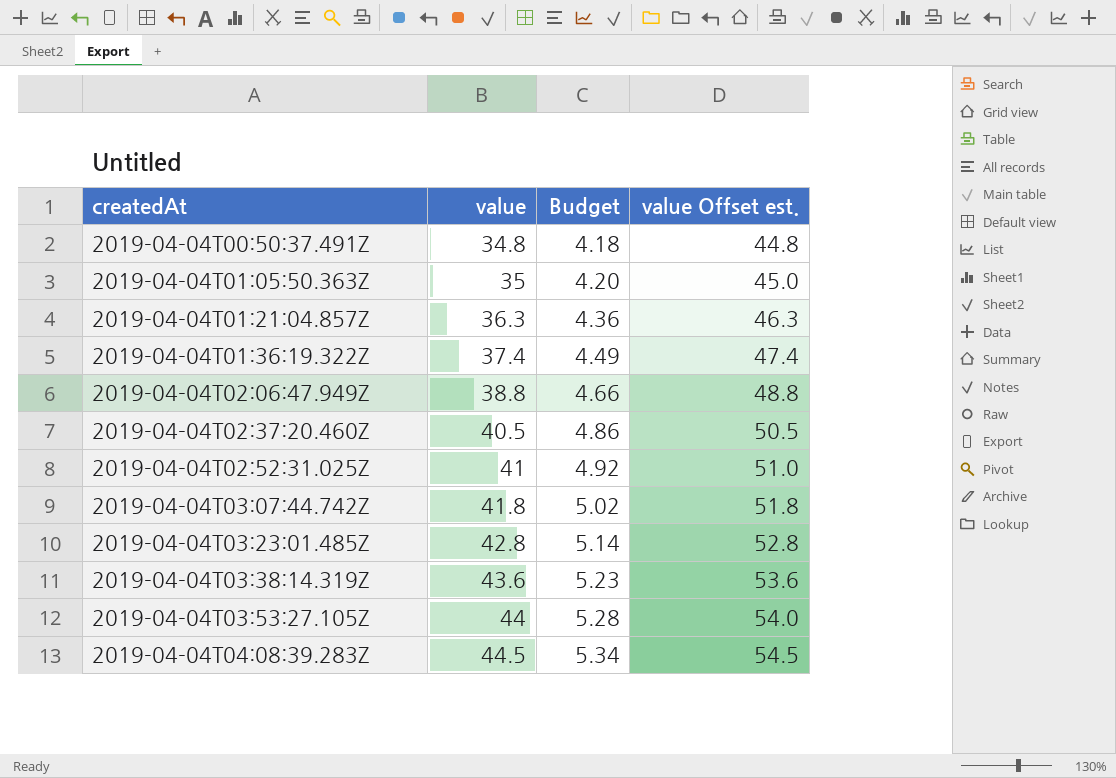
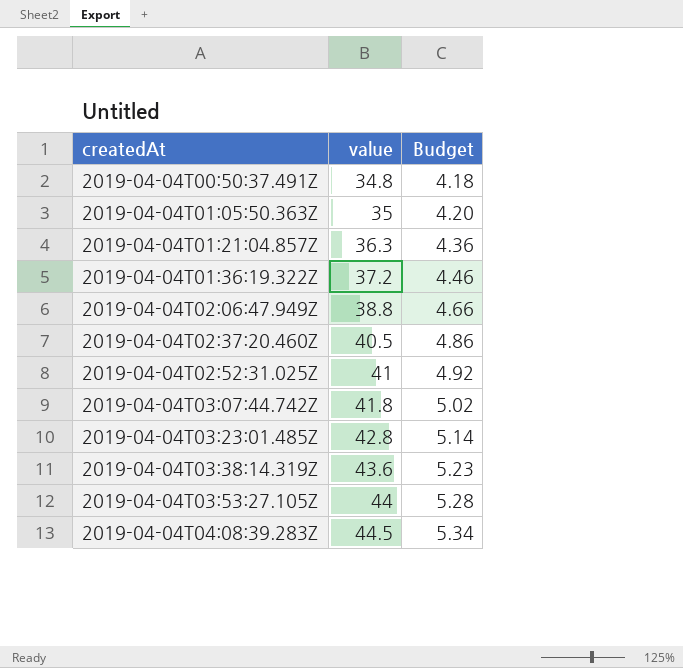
column value Offset est. | formula: [value] + 10 -> none
2019-04-04T01:36:19.322Z | value: 37.4 -> 37.2
2019-04-04T01:36:19.322Z | Budget: 4.49 -> 4.46

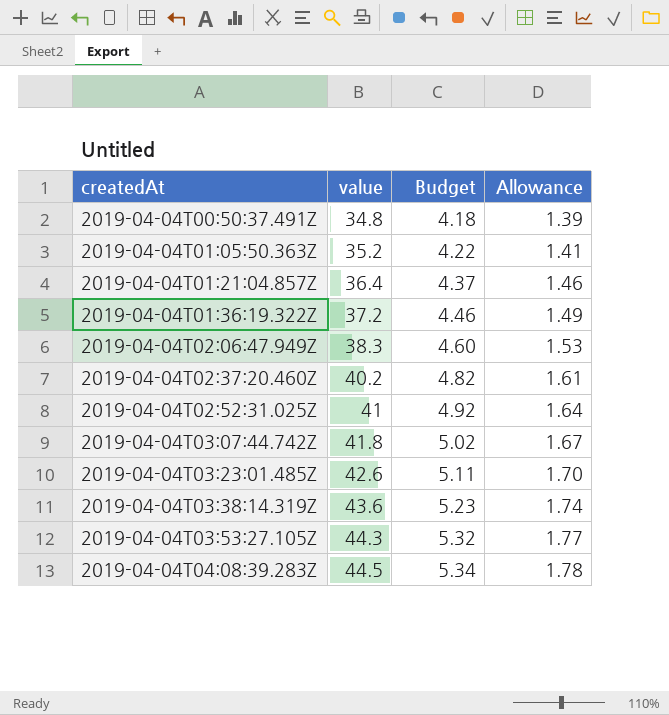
column Allowance | formula: none -> [value] * 0.04
2019-04-04T01:05:50.363Z | value: 35 -> 35.2
2019-04-04T01:05:50.363Z | Budget: 4.20 -> 4.22
2019-04-04T01:21:04.857Z | value: 36.3 -> 36.4
2019-04-04T01:21:04.857Z | Budget: 4.36 -> 4.37
2019-04-04T02:06:47.949Z | value: 38.8 -> 38.3
2019-04-04T02:06:47.949Z | Budget: 4.66 -> 4.60
2019-04-04T02:37:20.460Z | value: 40.5 -> 40.2
2019-04-04T02:37:20.460Z | Budget: 4.86 -> 4.82
2019-04-04T03:23:01.485Z | value: 42.8 -> 42.6
2019-04-04T03:23:01.485Z | Budget: 5.14 -> 5.11
2019-04-04T03:53:27.105Z | value: 44 -> 44.3
2019-04-04T03:53:27.105Z | Budget: 5.28 -> 5.32

